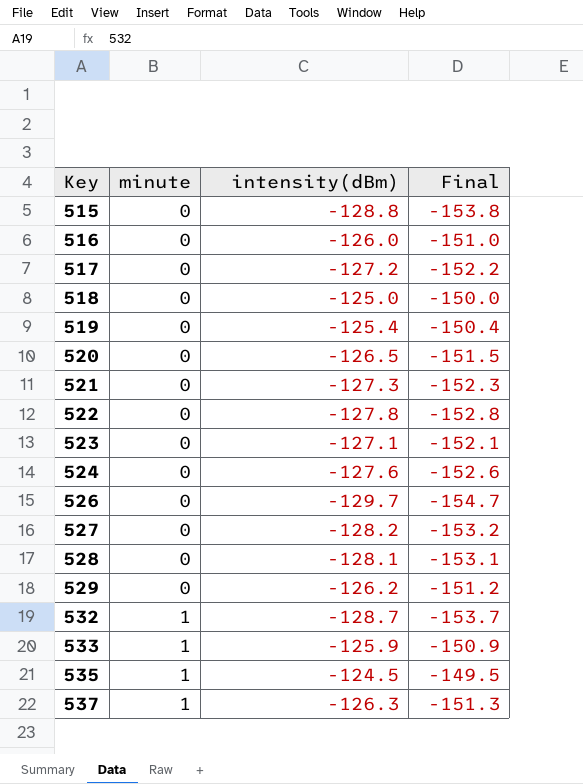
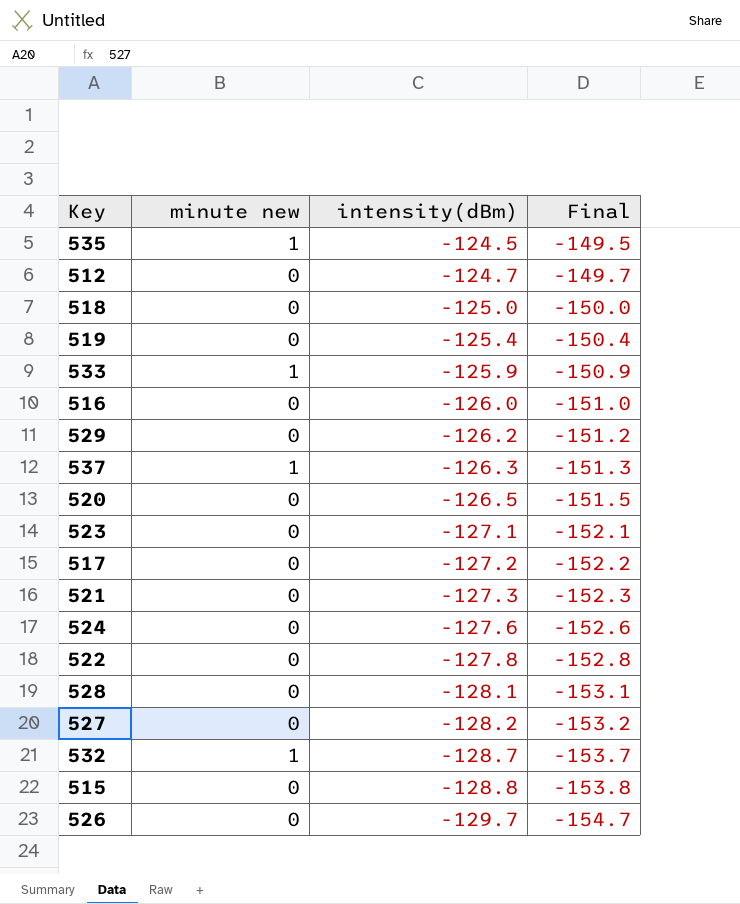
row order: Key ascending -> intensity(dBm) descending
column name: minute -> minute new
row 512: none -> 0 | -124.7 | -149.7

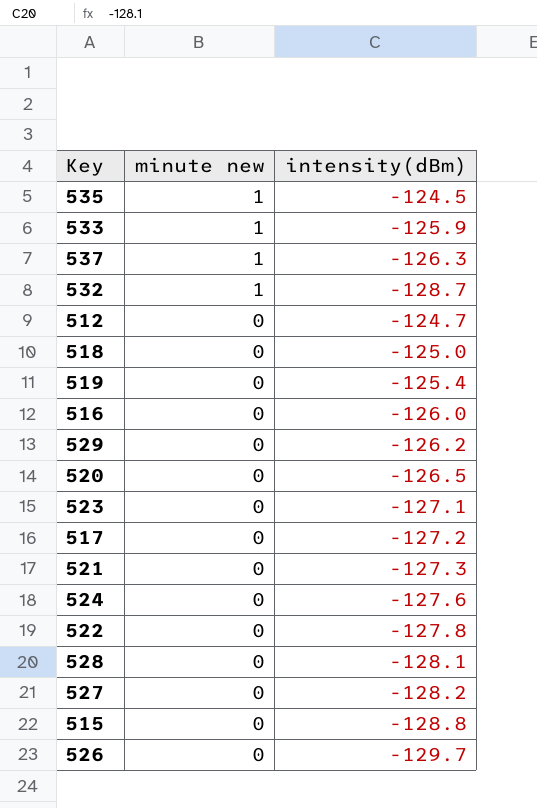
row order: intensity(dBm) descending -> minute new descending
column Final | formula: [intensity(dBm)] - 25 -> none

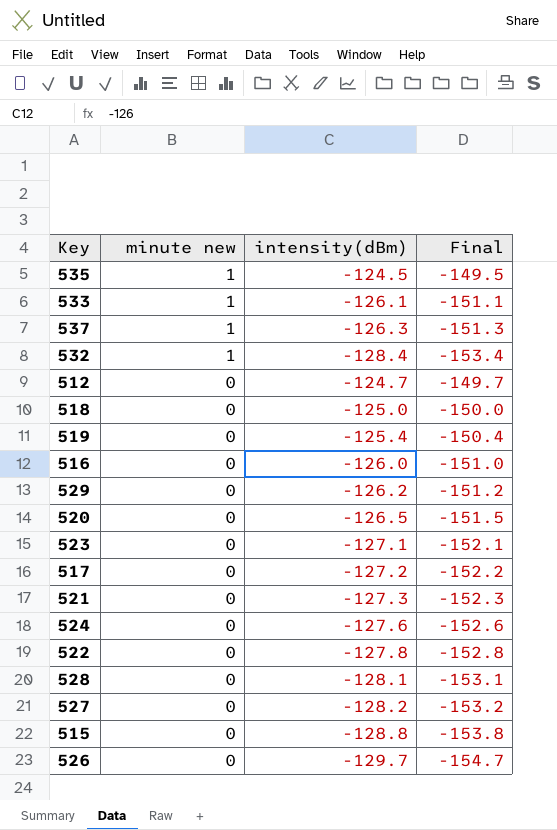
column Final | formula: none -> [intensity(dBm)] - 25
533 | intensity(dBm): -125.9 -> -126.1
532 | intensity(dBm): -128.7 -> -128.4

